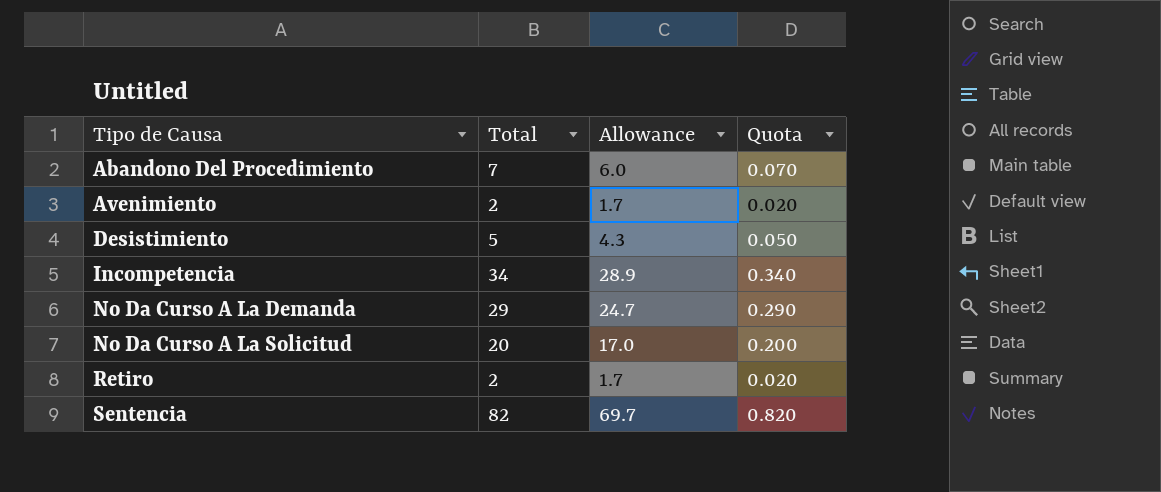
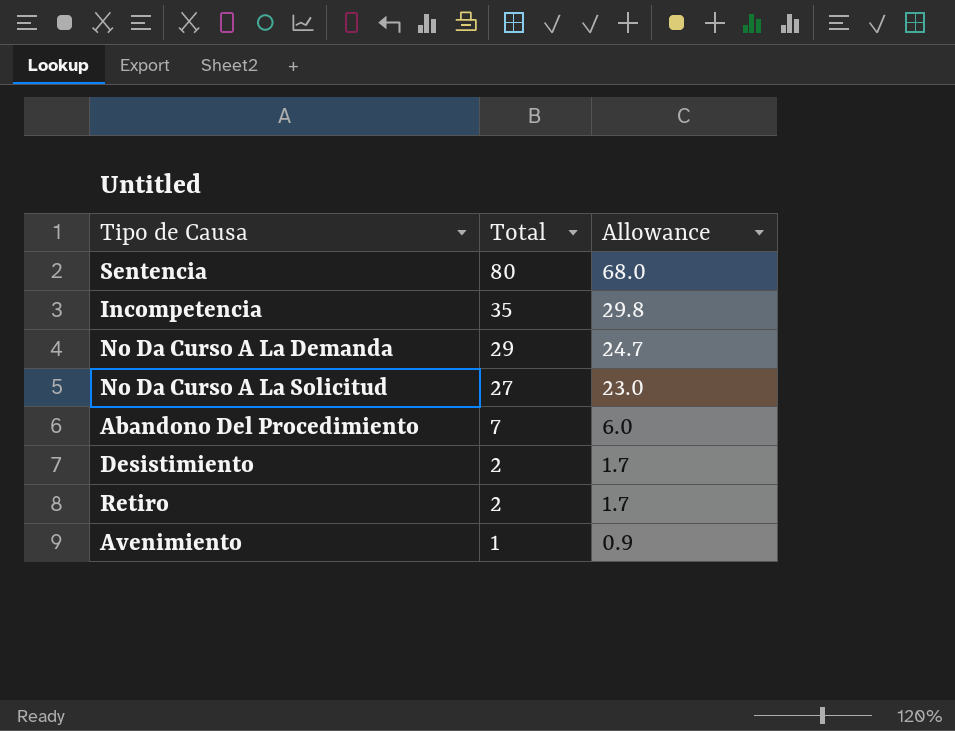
row order: Tipo de Causa ascending -> Total descending
column Quota | formula: [Total] * 0.01 -> none
Sentencia | Total: 82 -> 80
Sentencia | Allowance: 69.7 -> 68.0
Incompetencia | Total: 34 -> 35
Incompetencia | Allowance: 28.9 -> 29.8
No Da Curso A La Solicitud | Total: 20 -> 27
No Da Curso A La Solicitud | Allowance: 17.0 -> 23.0
Desistimiento | Total: 5 -> 2
Desistimiento | Allowance: 4.3 -> 1.7
Avenimiento | Total: 2 -> 1
Avenimiento | Allowance: 1.7 -> 0.9

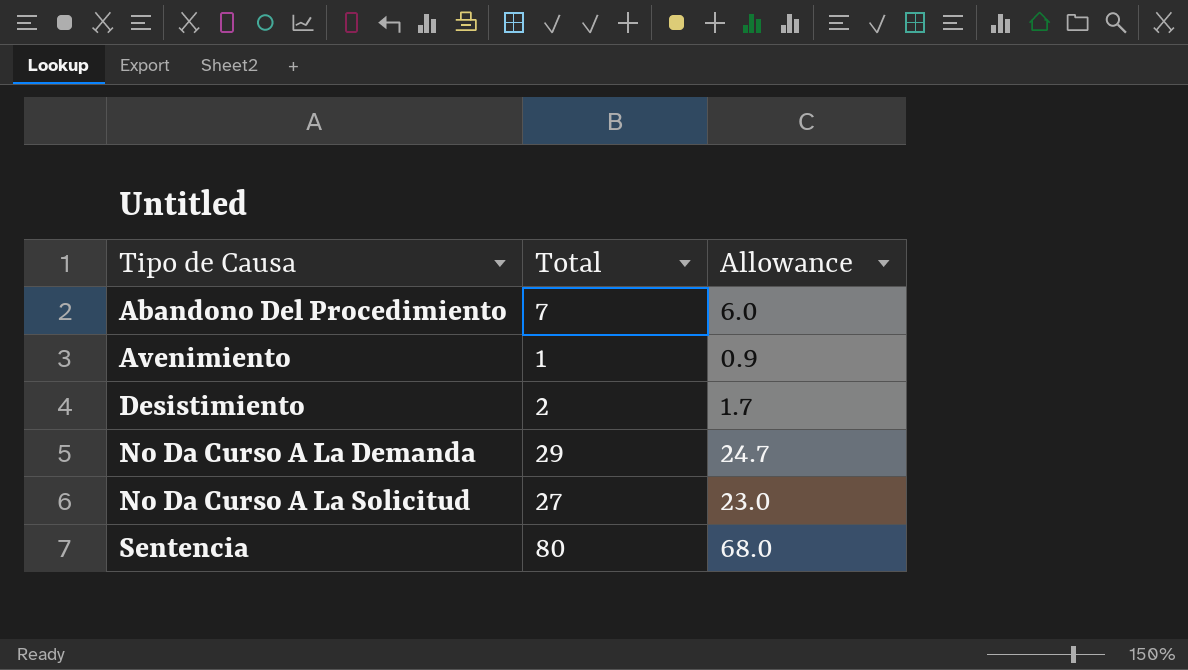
row order: Total descending -> Tipo de Causa ascending
row Incompetencia: 35 | 29.8 -> none
row Retiro: 2 | 1.7 -> none

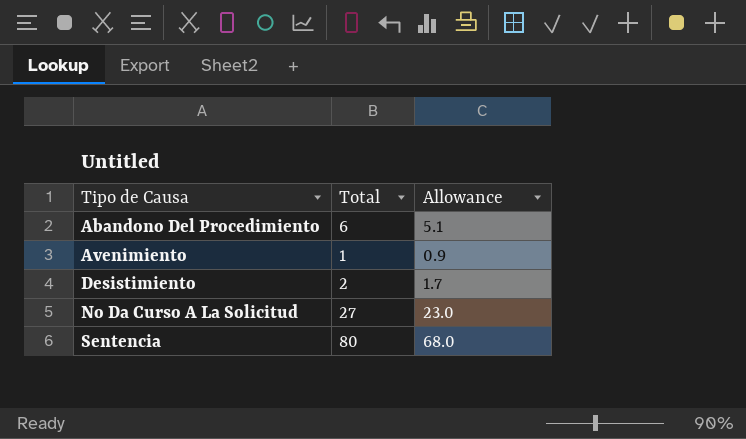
row No Da Curso A La Demanda: 29 | 24.7 -> none
Abandono Del Procedimiento | Total: 7 -> 6
Abandono Del Procedimiento | Allowance: 6.0 -> 5.1

